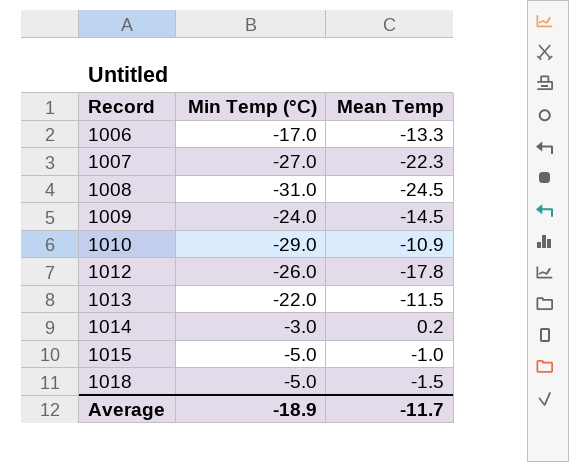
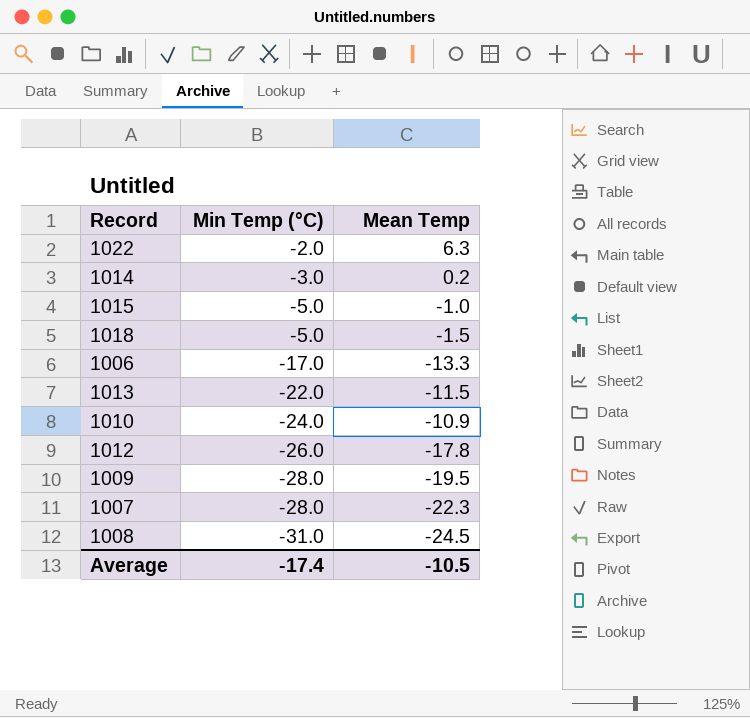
row order: Record ascending -> Min Temp (°C) descending
row 1022: none -> -2.0 | 6.3
1010 | Min Temp (°C): -29.0 -> -24.0
1009 | Min Temp (°C): -24.0 -> -28.0
1009 | Mean Temp: -14.5 -> -19.5
1007 | Min Temp (°C): -27.0 -> -28.0
Average | Min Temp (°C): -18.9 -> -17.4
Average | Mean Temp: -11.7 -> -10.5

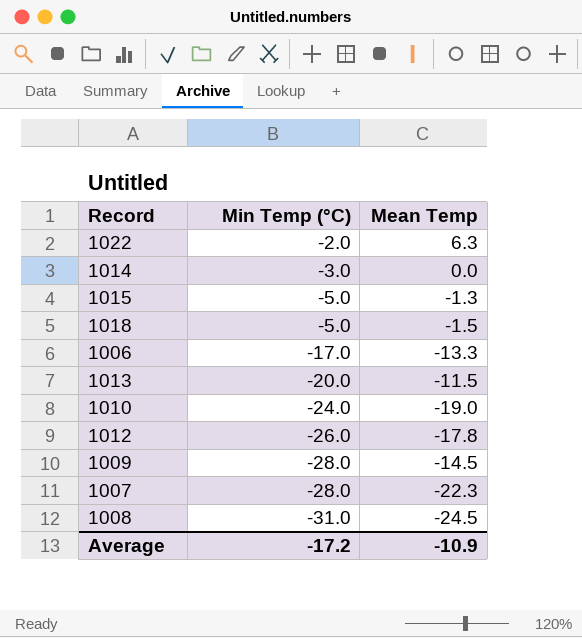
1014 | Mean Temp: 0.2 -> 0.0
1015 | Mean Temp: -1.0 -> -1.3
1013 | Min Temp (°C): -22.0 -> -20.0
1010 | Mean Temp: -10.9 -> -19.0
1009 | Mean Temp: -19.5 -> -14.5
Average | Min Temp (°C): -17.4 -> -17.2
Average | Mean Temp: -10.5 -> -10.9

